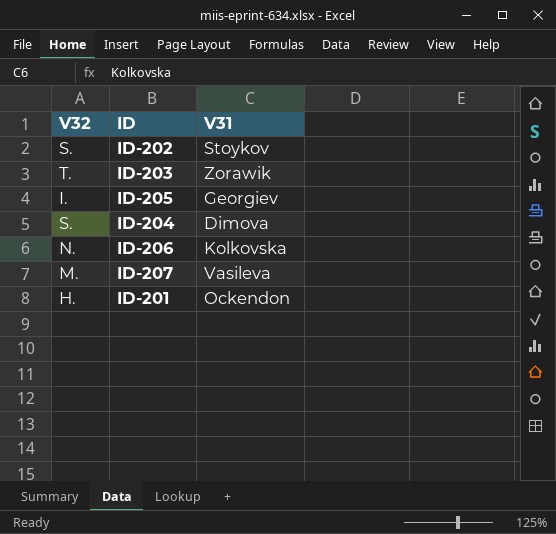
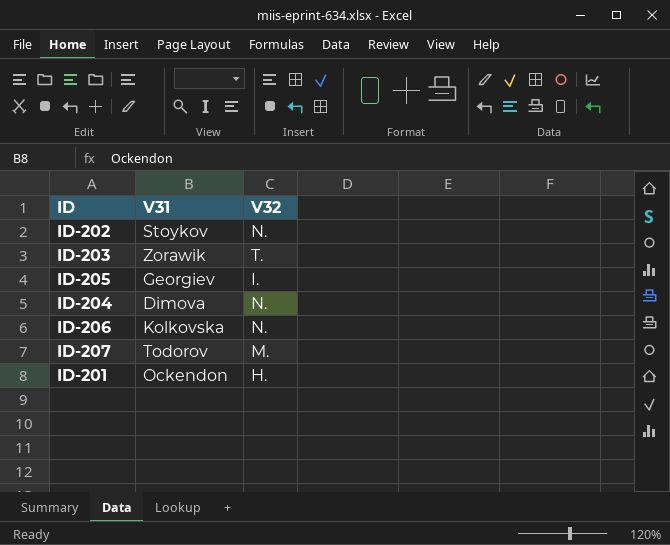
column V32 | position: 1 -> 3
ID-202 | V32: S. -> N.
ID-204 | V32: S. -> N.
ID-207 | V31: Vasileva -> Todorov

